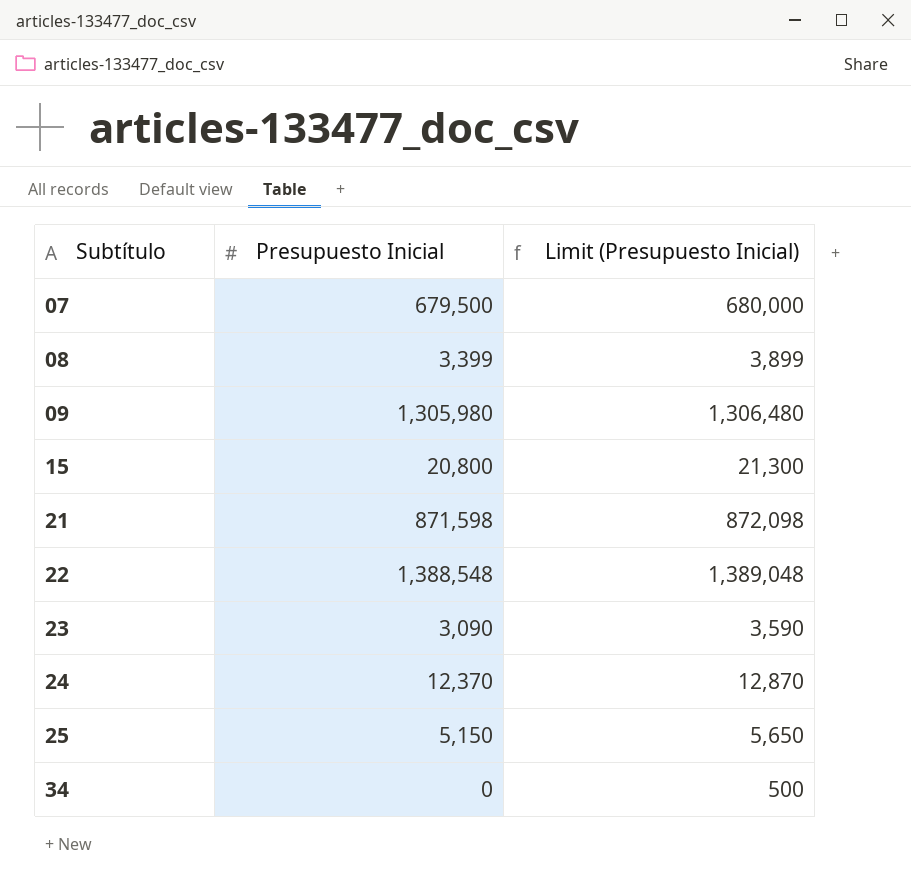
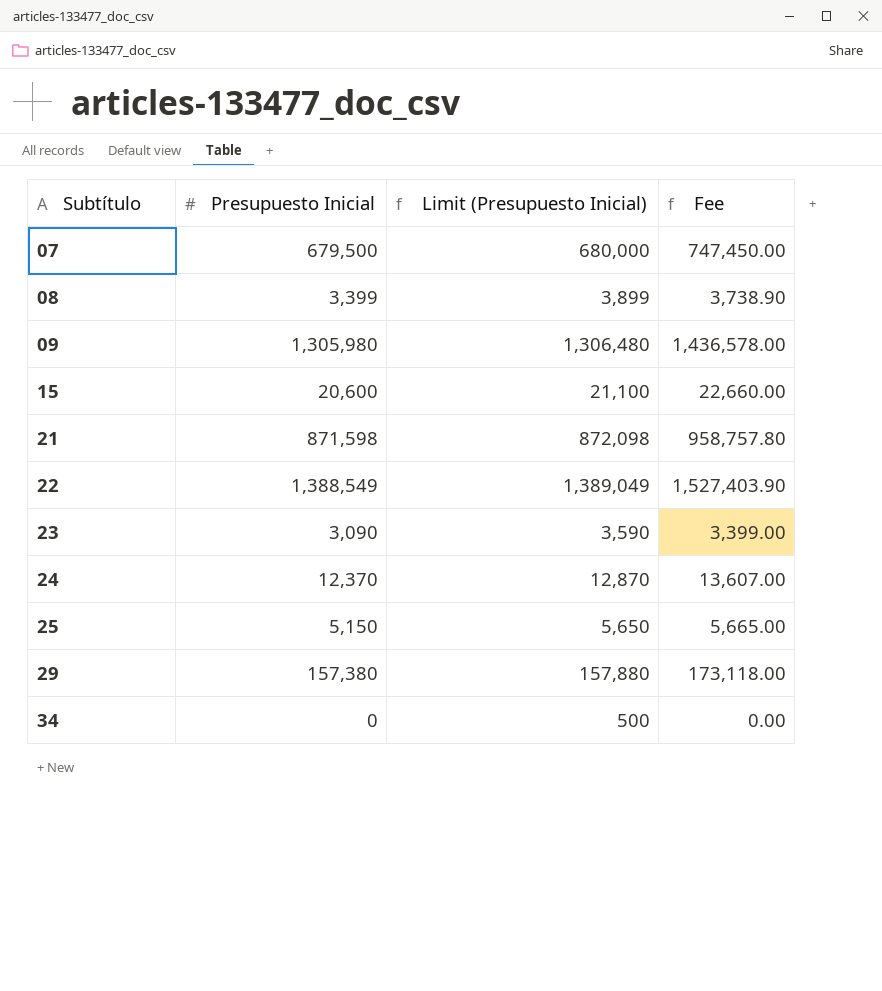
column Fee | formula: none -> [Presupuesto Inicial] * 1.1
15 | Presupuesto Inicial: 20,800 -> 20,600
15 | Limit (Presupuesto Inicial): 21,300 -> 21,100
22 | Presupuesto Inicial: 1,388,548 -> 1,388,549
22 | Limit (Presupuesto Inicial): 1,389,048 -> 1,389,049
row 29: none -> 157,380 | 157,880 | 173,118.00

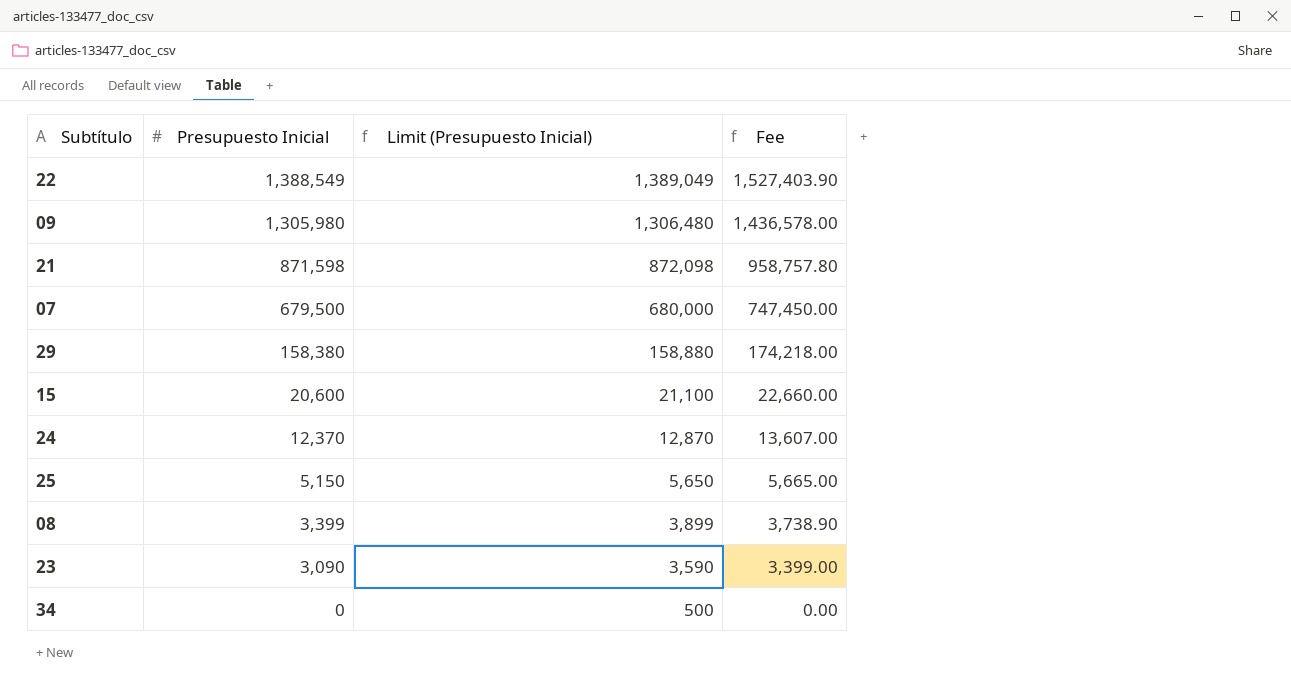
row order: Subtítulo ascending -> Presupuesto Inicial descending
29 | Presupuesto Inicial: 157,380 -> 158,380
29 | Limit (Presupuesto Inicial): 157,880 -> 158,880
29 | Fee: 173,118.00 -> 174,218.00

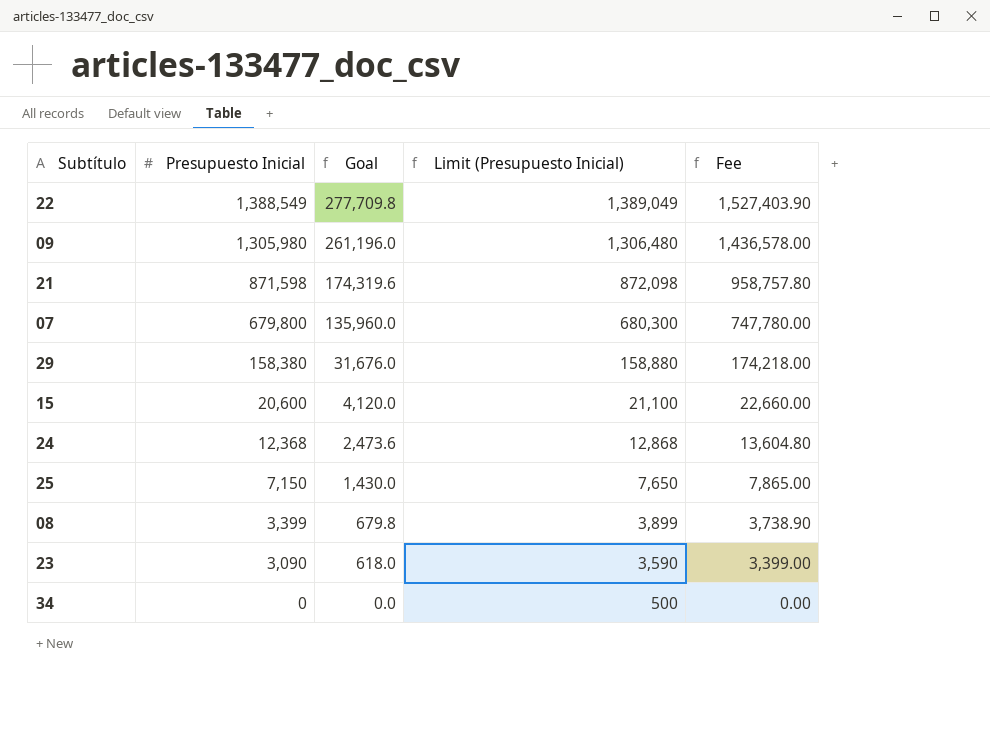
column Goal | formula: none -> [Presupuesto Inicial] * 0.2
07 | Presupuesto Inicial: 679,500 -> 679,800
07 | Limit (Presupuesto Inicial): 680,000 -> 680,300
07 | Fee: 747,450.00 -> 747,780.00
24 | Presupuesto Inicial: 12,370 -> 12,368
24 | Limit (Presupuesto Inicial): 12,870 -> 12,868
24 | Fee: 13,607.00 -> 13,604.80
25 | Presupuesto Inicial: 5,150 -> 7,150
25 | Limit (Presupuesto Inicial): 5,650 -> 7,650
25 | Fee: 5,665.00 -> 7,865.00

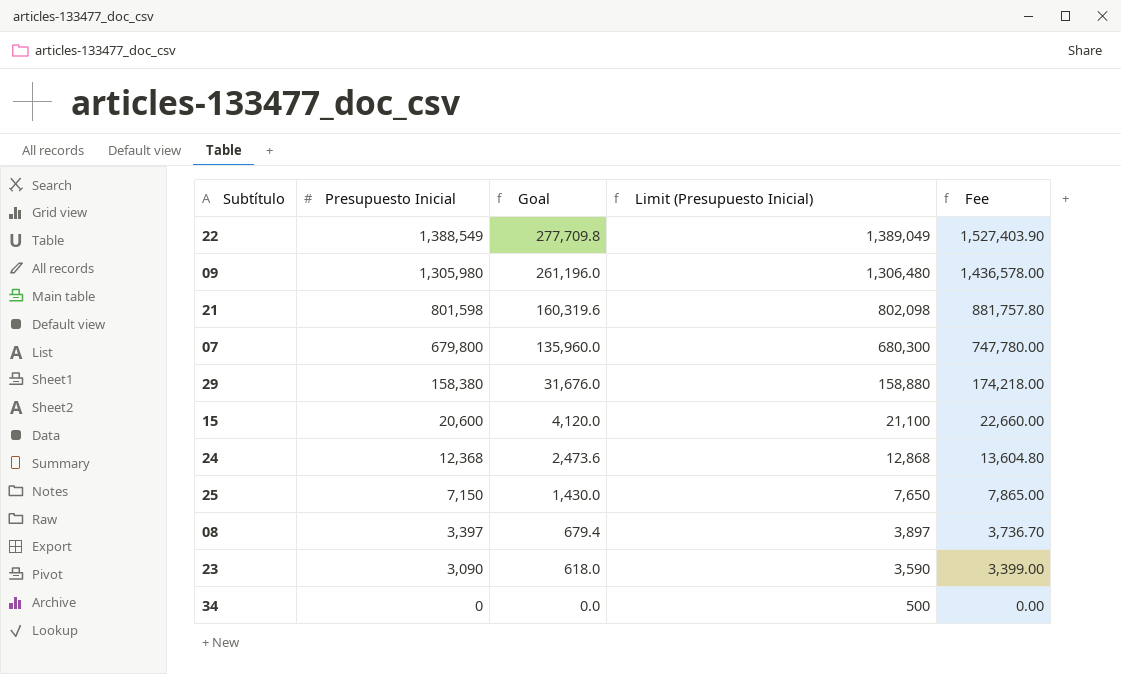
21 | Presupuesto Inicial: 871,598 -> 801,598
21 | Goal: 174,319.6 -> 160,319.6
21 | Limit (Presupuesto Inicial): 872,098 -> 802,098
21 | Fee: 958,757.80 -> 881,757.80
08 | Presupuesto Inicial: 3,399 -> 3,397
08 | Goal: 679.8 -> 679.4
08 | Limit (Presupuesto Inicial): 3,899 -> 3,897
08 | Fee: 3,738.90 -> 3,736.70

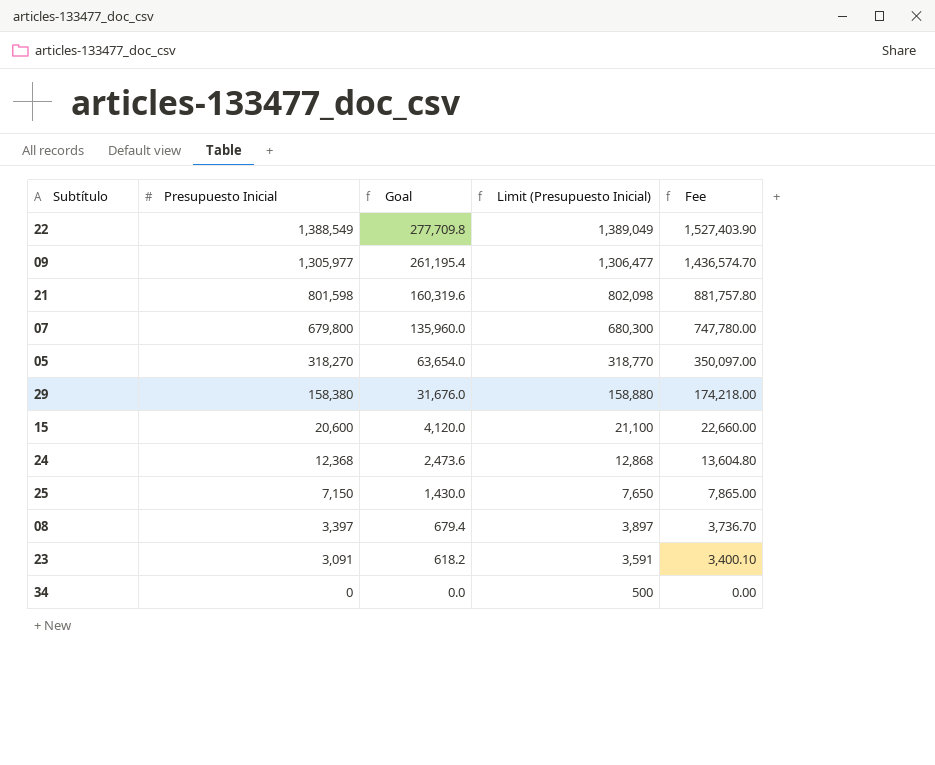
09 | Presupuesto Inicial: 1,305,980 -> 1,305,977
09 | Goal: 261,196.0 -> 261,195.4
09 | Limit (Presupuesto Inicial): 1,306,480 -> 1,306,477
09 | Fee: 1,436,578.00 -> 1,436,574.70
row 05: none -> 318,270 | 63,654.0 | 318,770 | 350,097.00
23 | Presupuesto Inicial: 3,090 -> 3,091
23 | Goal: 618.0 -> 618.2
23 | Limit (Presupuesto Inicial): 3,590 -> 3,591
23 | Fee: 3,399.00 -> 3,400.10

